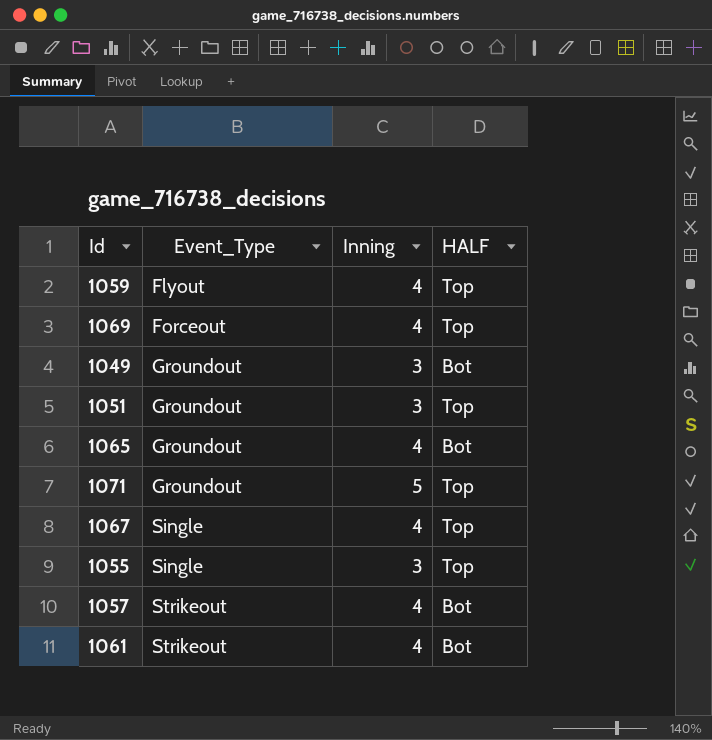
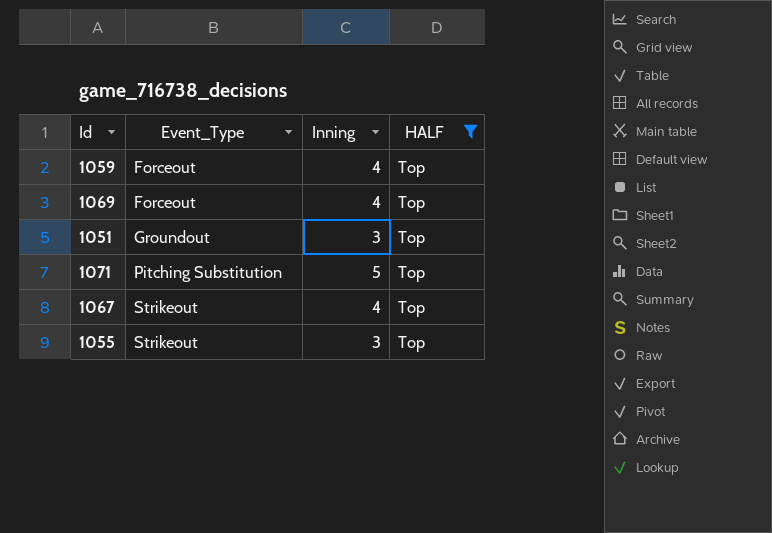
filter: none -> HALF = Top
1059 | Event_Type: Flyout -> Forceout
1071 | Event_Type: Groundout -> Pitching Substitution
1067 | Event_Type: Single -> Strikeout
1055 | Event_Type: Single -> Strikeout

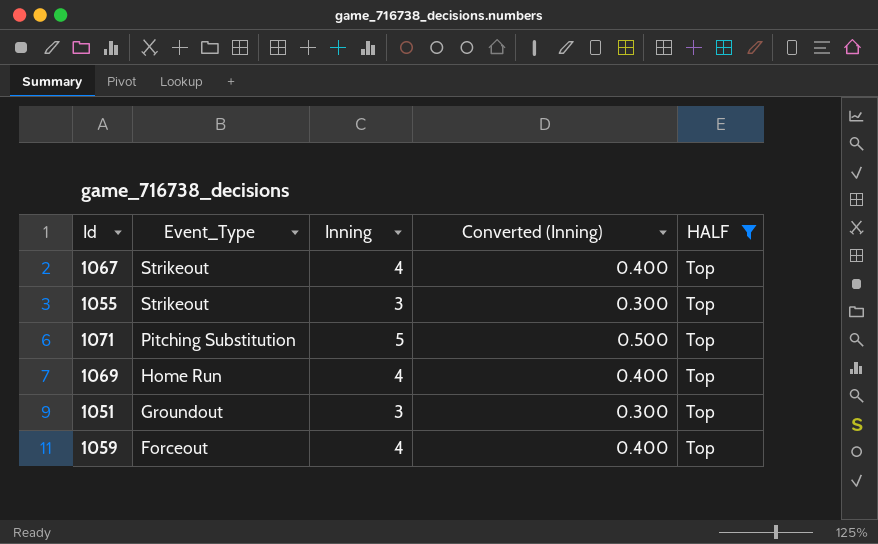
row order: Event_Type ascending -> Event_Type descending
column Converted (Inning) | formula: none -> [Inning] * 0.1
1069 | Event_Type: Forceout -> Home Run

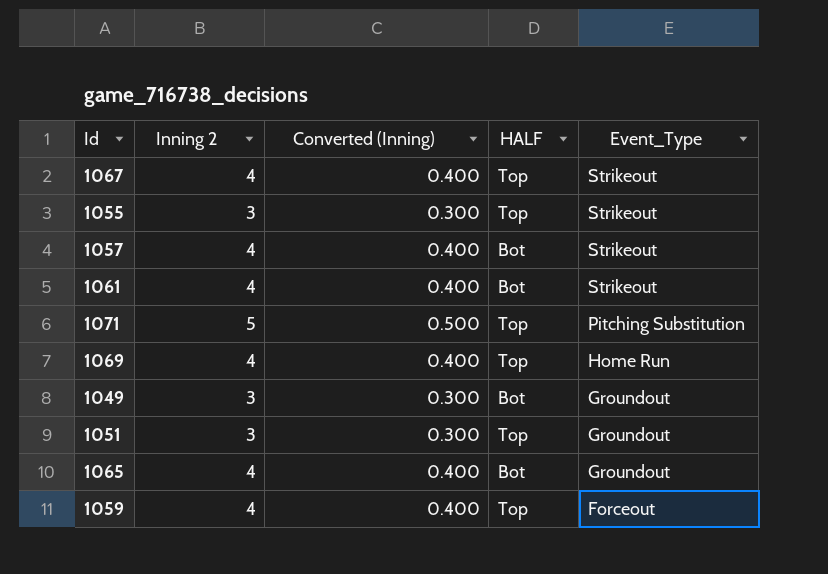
filter: HALF = Top -> none
column name: Inning -> Inning 2
column Event_Type | position: 2 -> 5

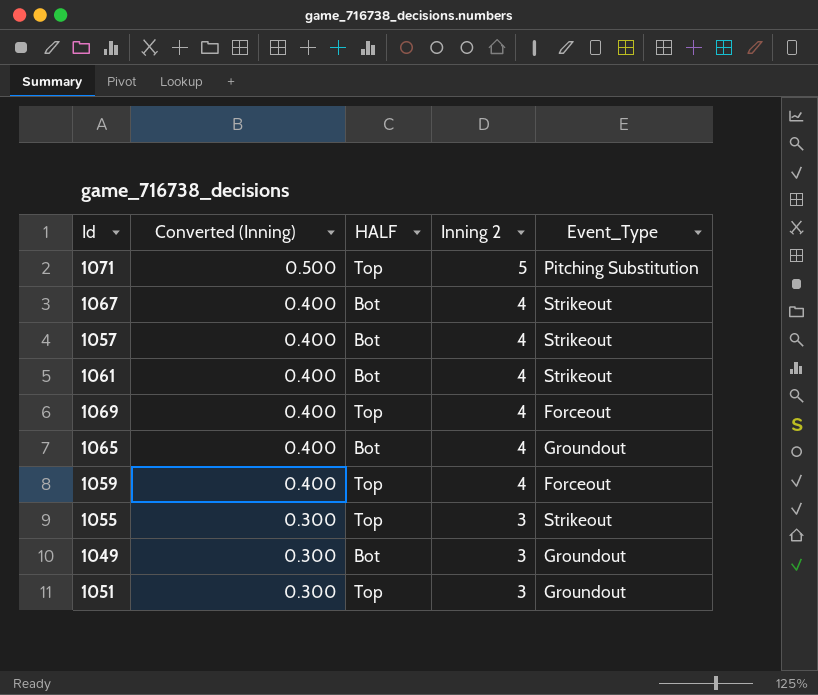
row order: Event_Type descending -> Converted (Inning) descending
column Inning 2 | position: 2 -> 4
1067 | HALF: Top -> Bot
1069 | Event_Type: Home Run -> Forceout

